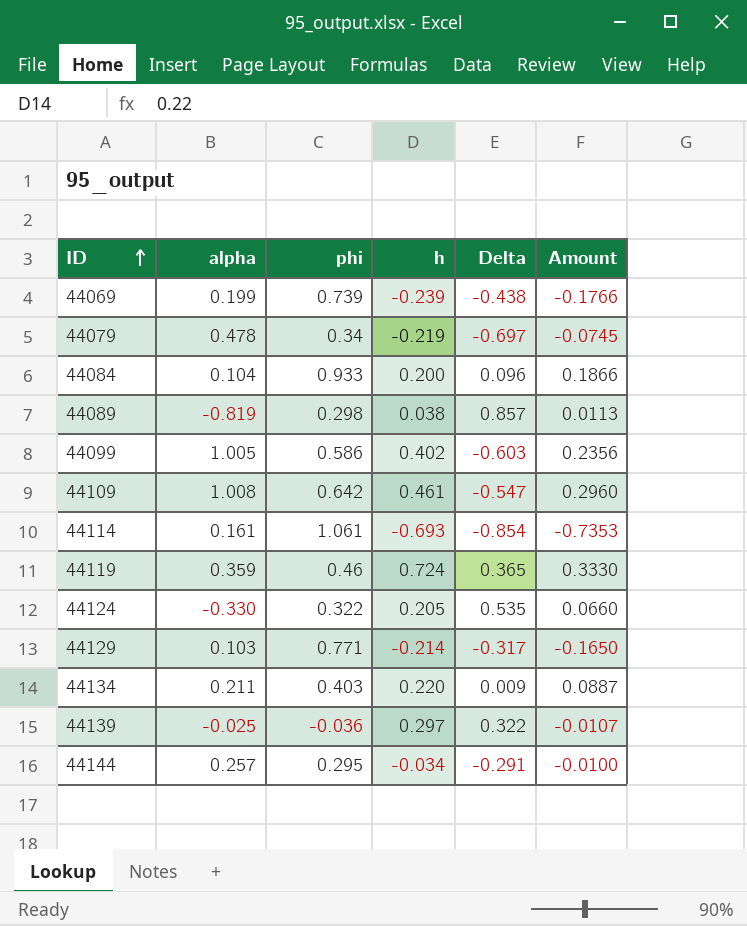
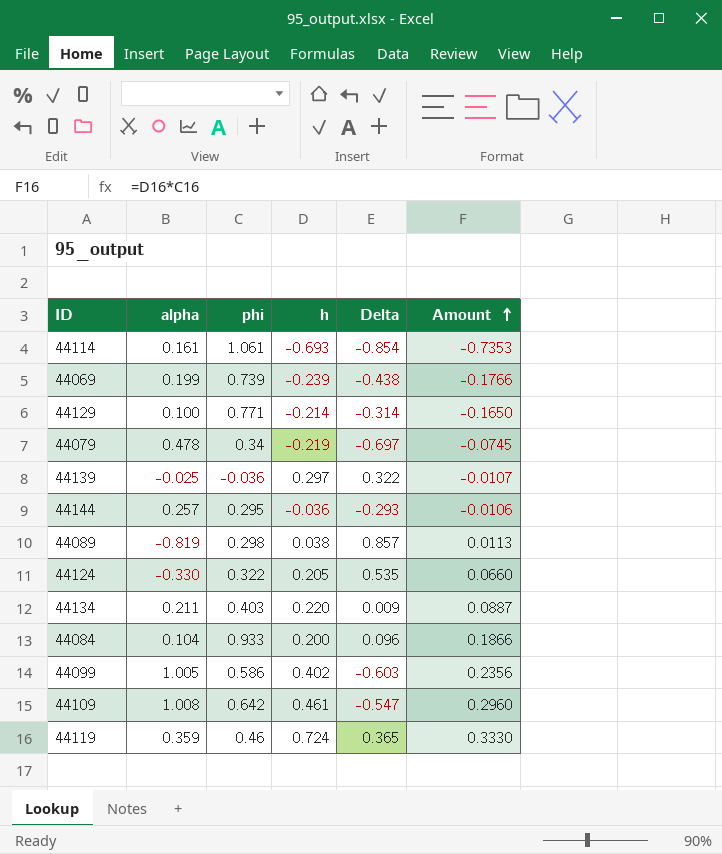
row order: ID ascending -> Amount ascending
44129 | alpha: 0.103 -> 0.100
44129 | Delta: -0.317 -> -0.314
44144 | h: -0.034 -> -0.036
44144 | Delta: -0.291 -> -0.293
44144 | Amount: -0.0100 -> -0.0106

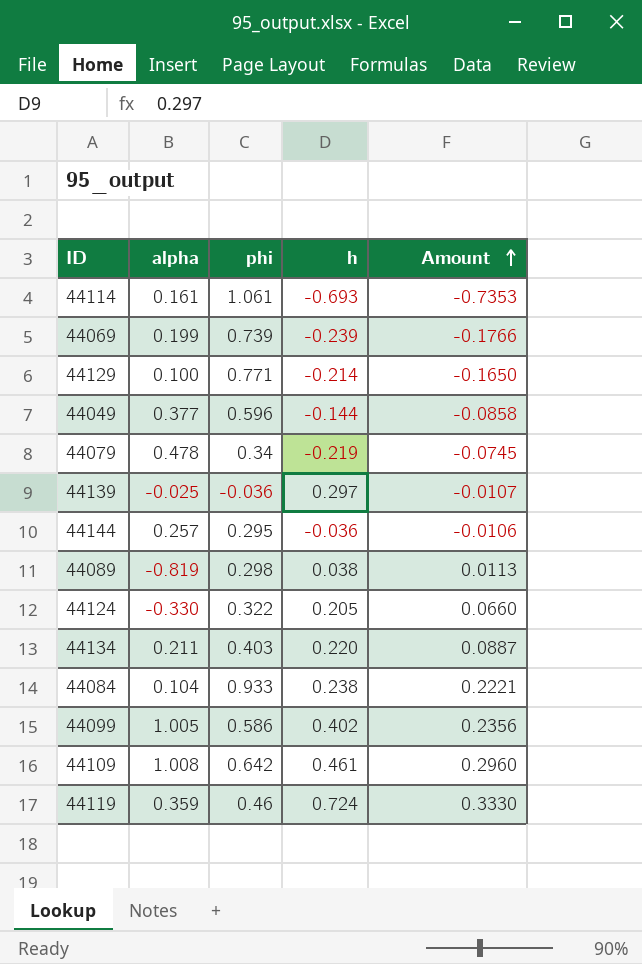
column Delta | formula: [h] - [alpha] -> none
row 44049: none -> 0.377 | 0.596 | -0.144 | -0.0858
44084 | h: 0.200 -> 0.238
44084 | Amount: 0.1866 -> 0.2221

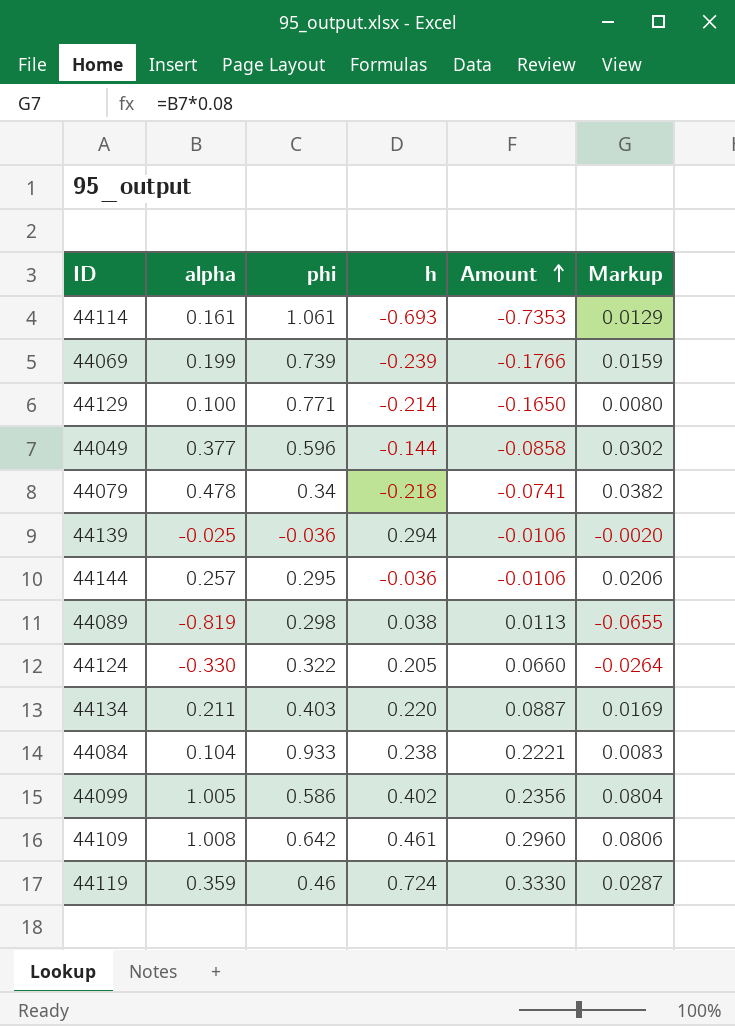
column Markup | formula: none -> [alpha] * 0.08
44079 | h: -0.219 -> -0.218
44079 | Amount: -0.0745 -> -0.0741
44139 | h: 0.297 -> 0.294
44139 | Amount: -0.0107 -> -0.0106

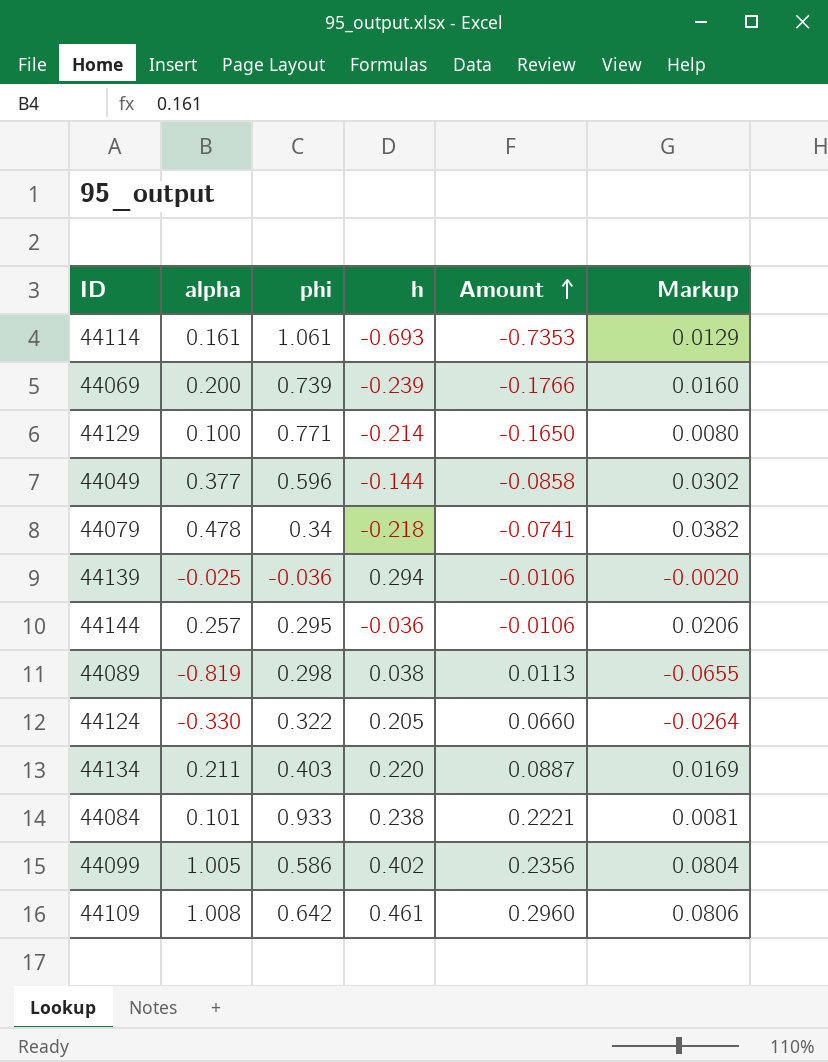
row 44119: 0.359 | 0.46 | 0.724 | 0.3330 | 0.0287 -> none
44069 | alpha: 0.199 -> 0.200
44069 | Markup: 0.0159 -> 0.0160
44084 | alpha: 0.104 -> 0.101
44084 | Markup: 0.0083 -> 0.0081

